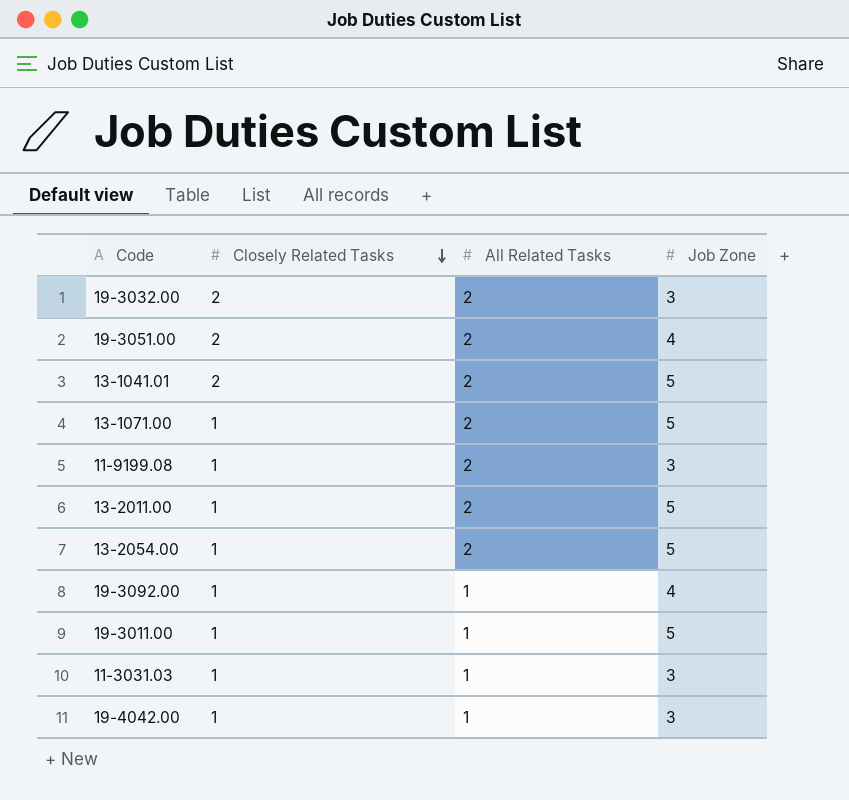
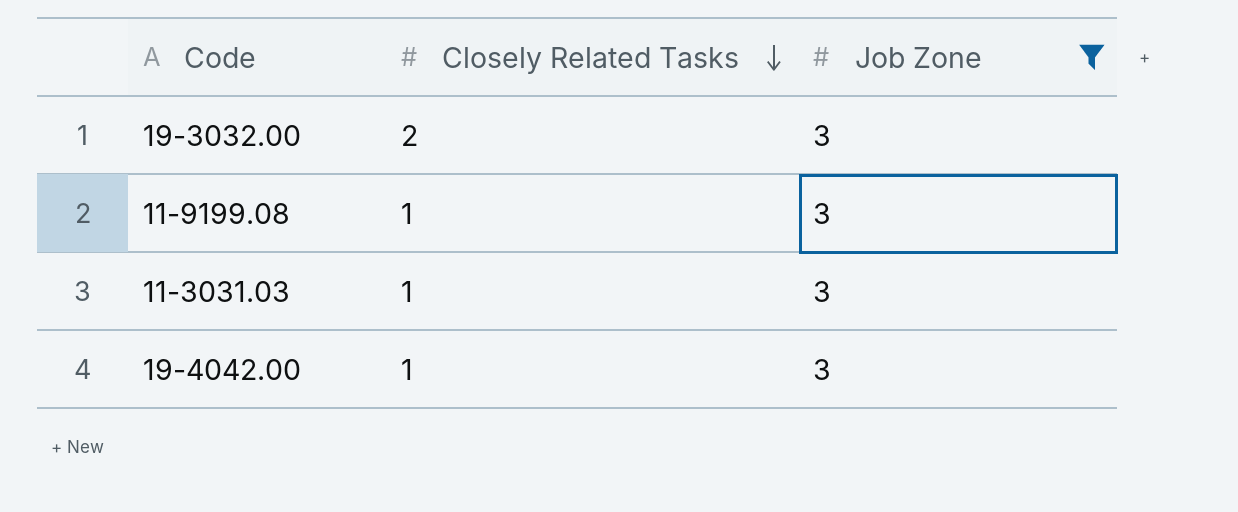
filter: none -> Job Zone = 3
column All Related Tasks | position: 3 -> none

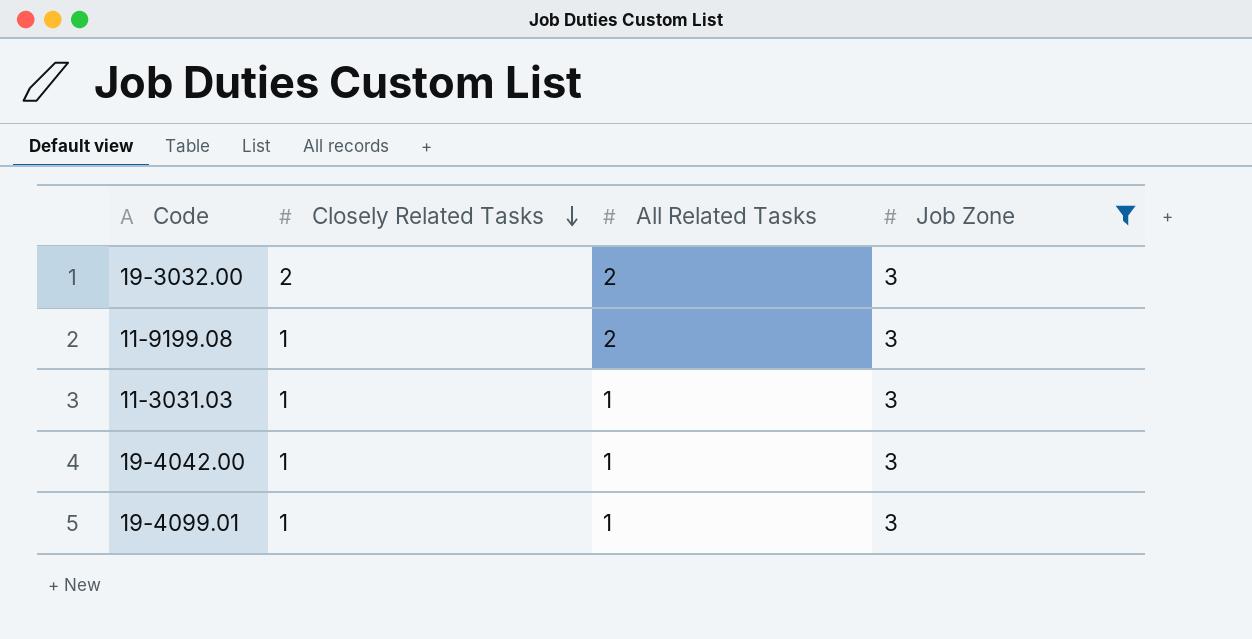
column All Related Tasks | position: none -> 3
row 19-4099.01: none -> 1 | 1 | 3

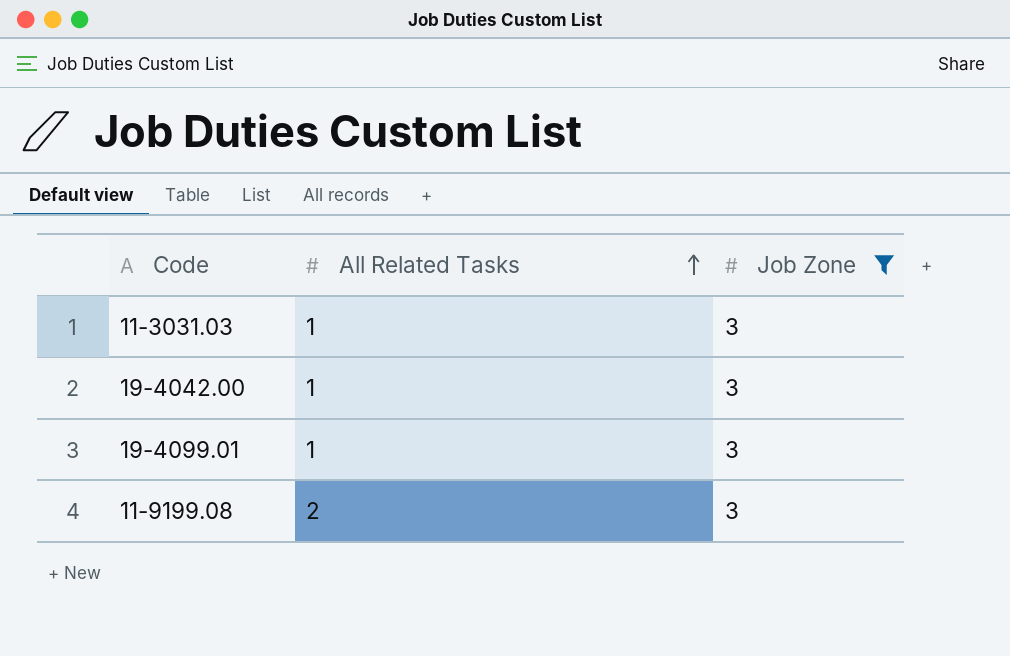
row order: Closely Related Tasks descending -> All Related Tasks ascending
column Closely Related Tasks | position: 2 -> none
row 19-3032.00: 2 | 2 | 3 -> none

